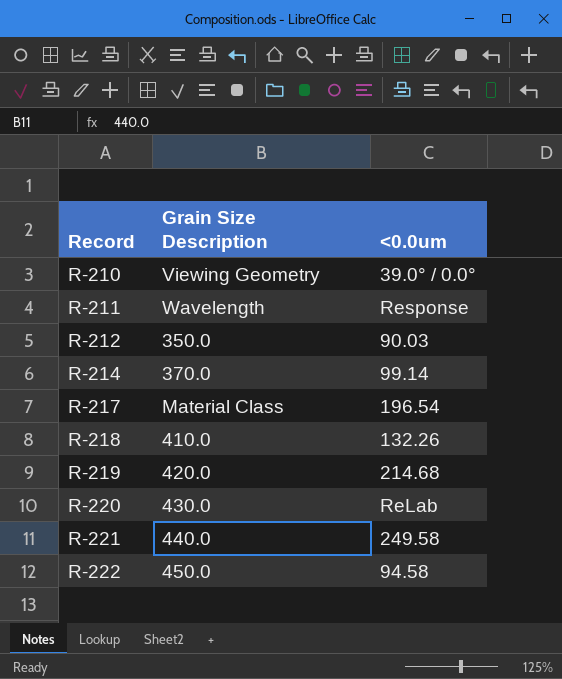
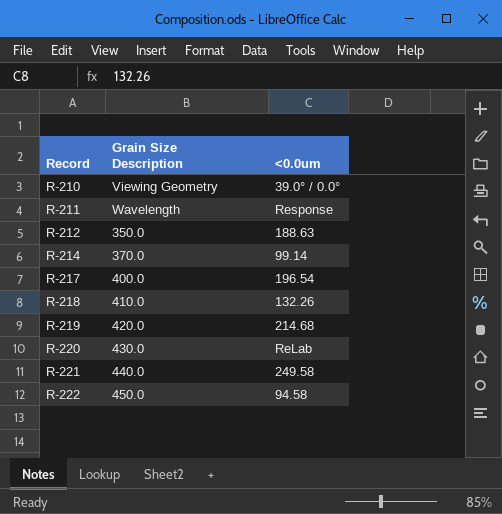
R-212 | <0.0um: 90.03 -> 188.63
R-217 | Grain Size Description: Material Class -> 400.0

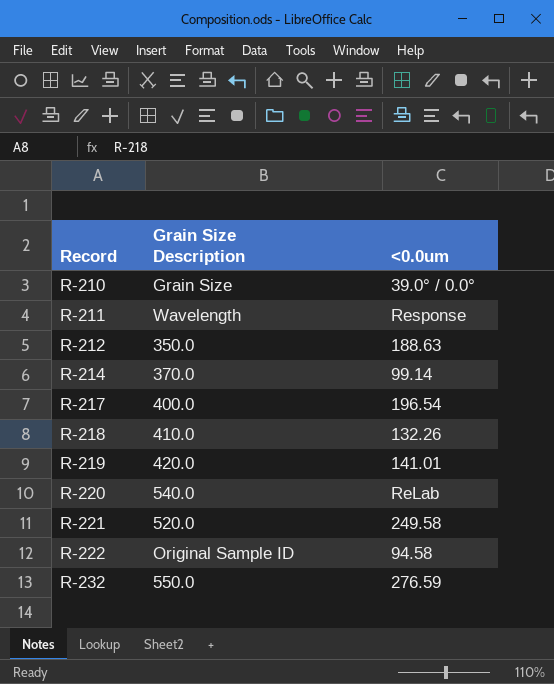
R-210 | Grain Size Description: Viewing Geometry -> Grain Size
R-219 | <0.0um: 214.68 -> 141.01
R-220 | Grain Size Description: 430.0 -> 540.0
R-221 | Grain Size Description: 440.0 -> 520.0
R-222 | Grain Size Description: 450.0 -> Original Sample ID
row R-232: none -> 550.0 | 276.59

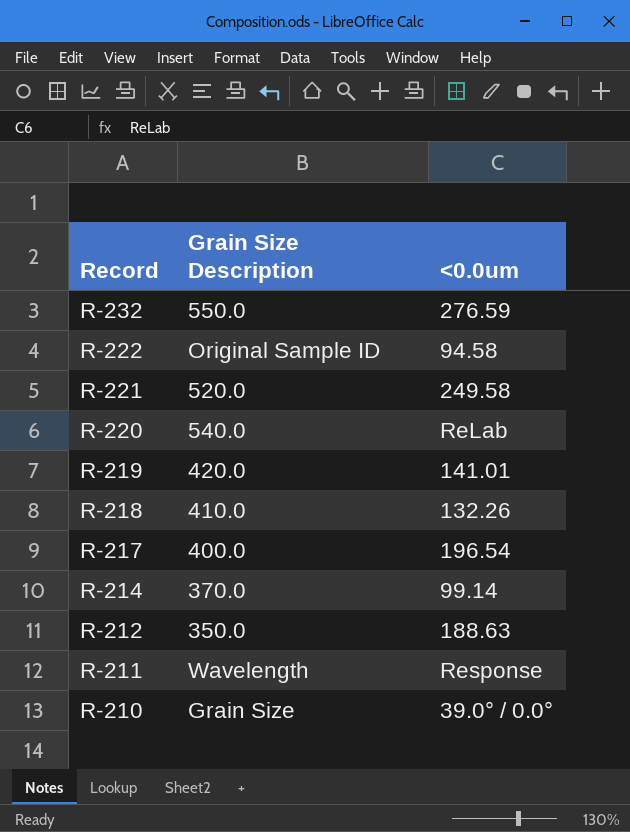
row order: Record ascending -> Record descending

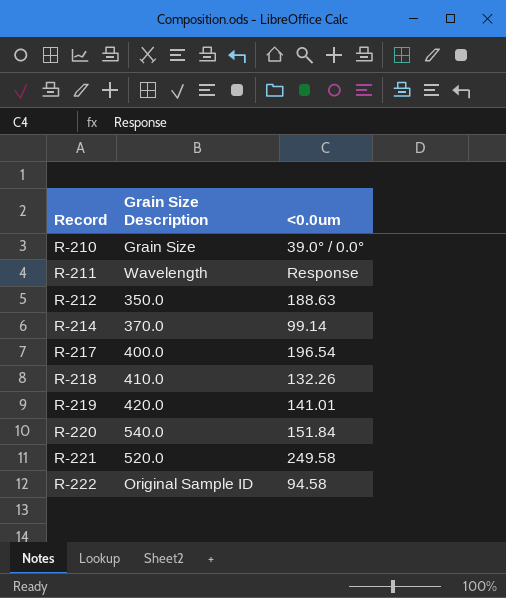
row order: Record descending -> Record ascending
row R-232: 550.0 | 276.59 -> none
R-220 | <0.0um: ReLab -> 151.84

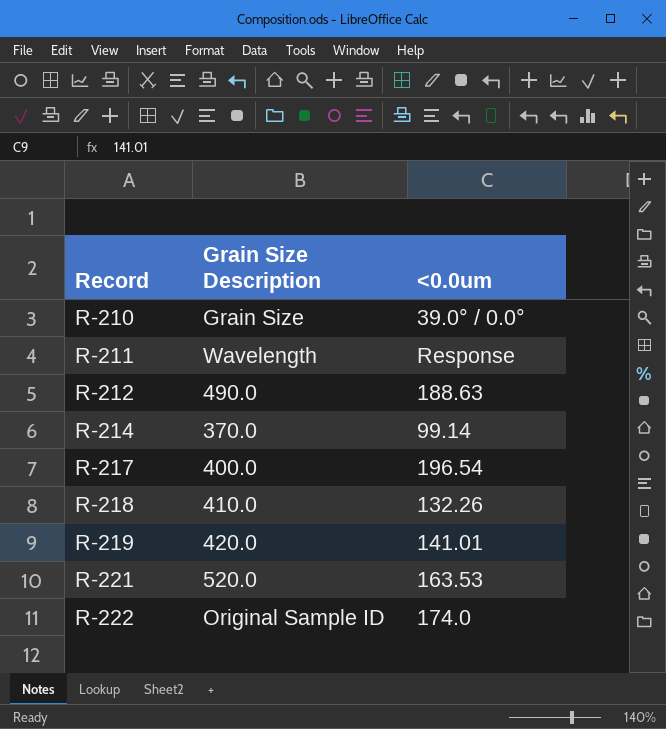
row R-220: 540.0 | 151.84 -> none
R-212 | Grain Size Description: 350.0 -> 490.0
R-221 | <0.0um: 249.58 -> 163.53
R-222 | <0.0um: 94.58 -> 174.0

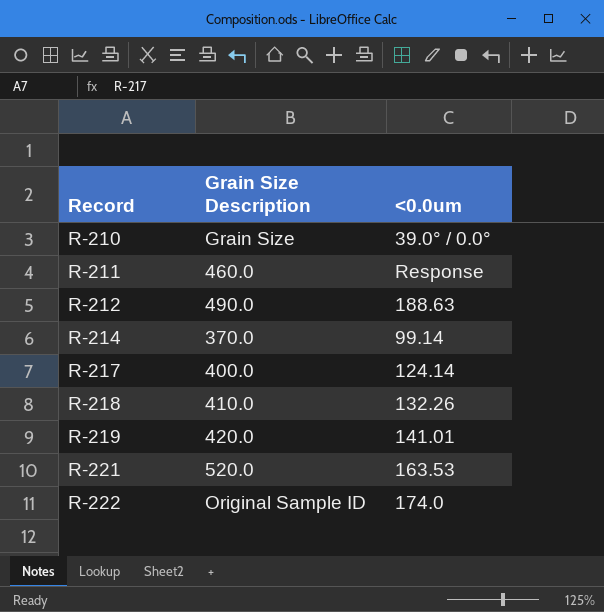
R-211 | Grain Size Description: Wavelength -> 460.0
R-217 | <0.0um: 196.54 -> 124.14

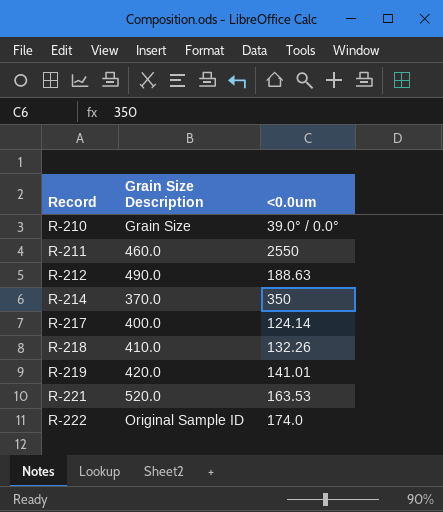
R-211 | <0.0um: Response -> 2550
R-214 | <0.0um: 99.14 -> 350

